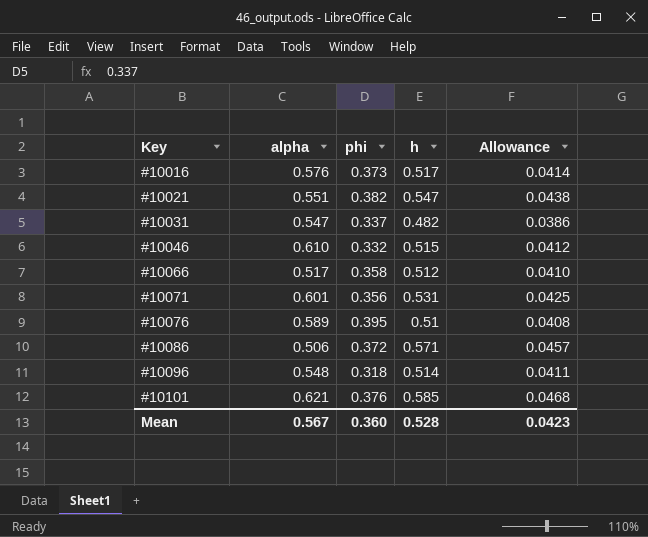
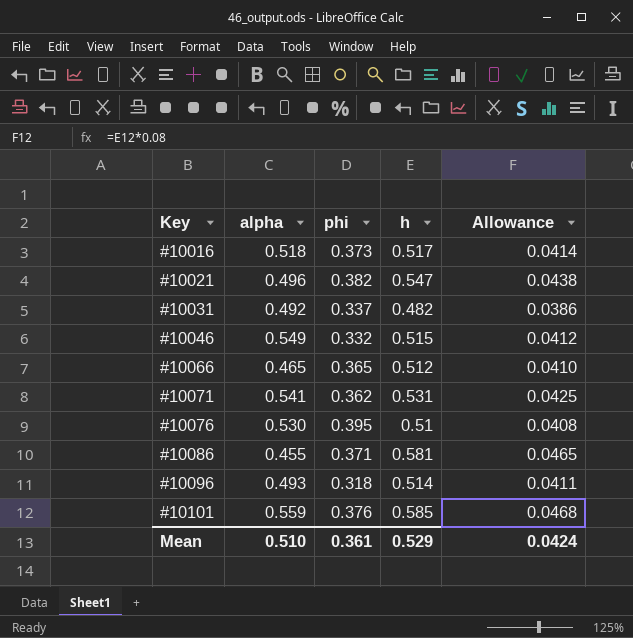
#10016 | alpha: 0.576 -> 0.518
#10021 | alpha: 0.551 -> 0.496
#10031 | alpha: 0.547 -> 0.492
#10046 | alpha: 0.610 -> 0.549
#10066 | alpha: 0.517 -> 0.465
#10066 | phi: 0.358 -> 0.365
#10071 | alpha: 0.601 -> 0.541
#10071 | phi: 0.356 -> 0.362
#10076 | alpha: 0.589 -> 0.530
#10086 | alpha: 0.506 -> 0.455
#10086 | phi: 0.372 -> 0.371
#10086 | h: 0.571 -> 0.581
#10086 | Allowance: 0.0457 -> 0.0465
#10096 | alpha: 0.548 -> 0.493
#10101 | alpha: 0.621 -> 0.559
Mean | alpha: 0.567 -> 0.510
Mean | phi: 0.360 -> 0.361
Mean | h: 0.528 -> 0.529
Mean | Allowance: 0.0423 -> 0.0424

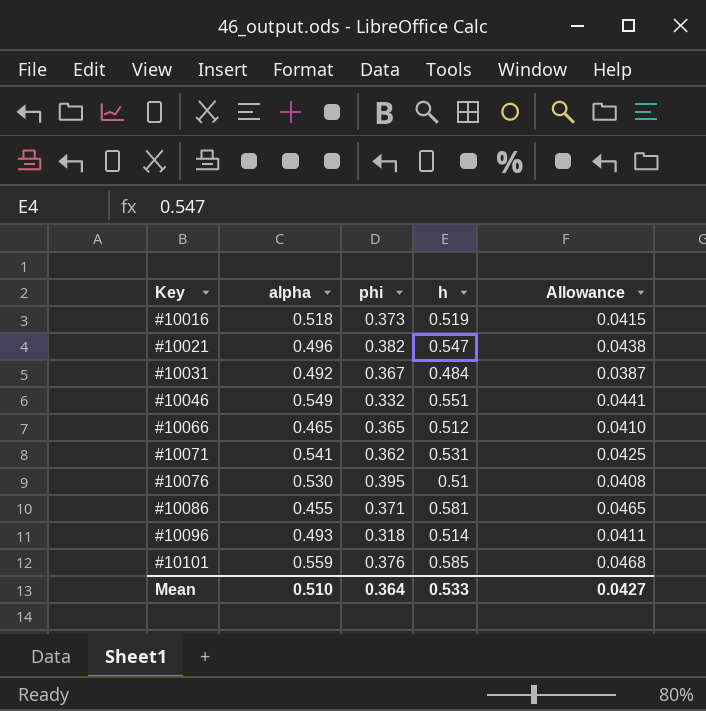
#10016 | h: 0.517 -> 0.519
#10016 | Allowance: 0.0414 -> 0.0415
#10031 | phi: 0.337 -> 0.367
#10031 | h: 0.482 -> 0.484
#10031 | Allowance: 0.0386 -> 0.0387
#10046 | h: 0.515 -> 0.551
#10046 | Allowance: 0.0412 -> 0.0441
Mean | phi: 0.361 -> 0.364
Mean | h: 0.529 -> 0.533
Mean | Allowance: 0.0424 -> 0.0427

